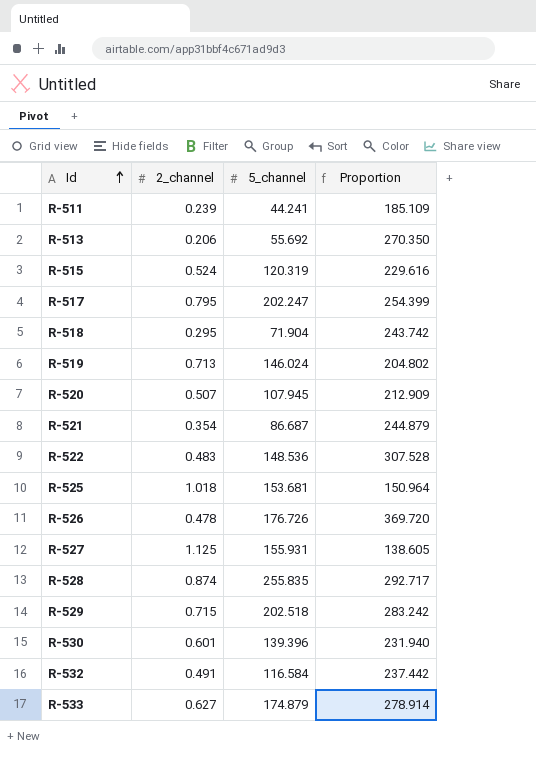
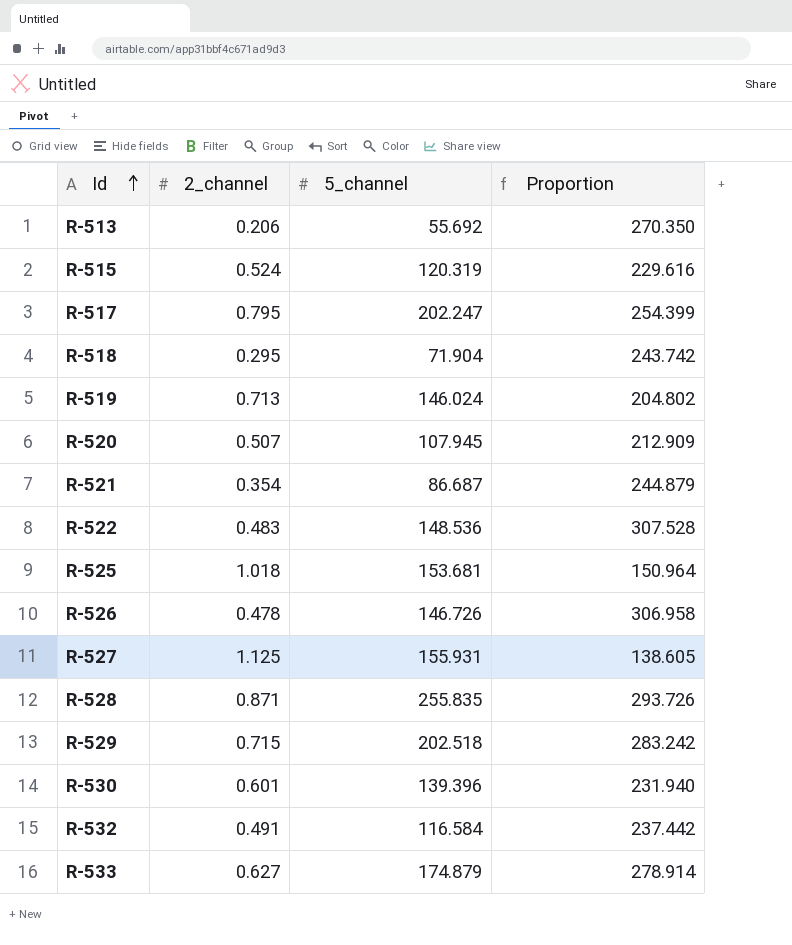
row R-511: 0.239 | 44.241 | 185.109 -> none
R-526 | 5_channel: 176.726 -> 146.726
R-526 | Proportion: 369.720 -> 306.958
R-528 | 2_channel: 0.874 -> 0.871
R-528 | Proportion: 292.717 -> 293.726

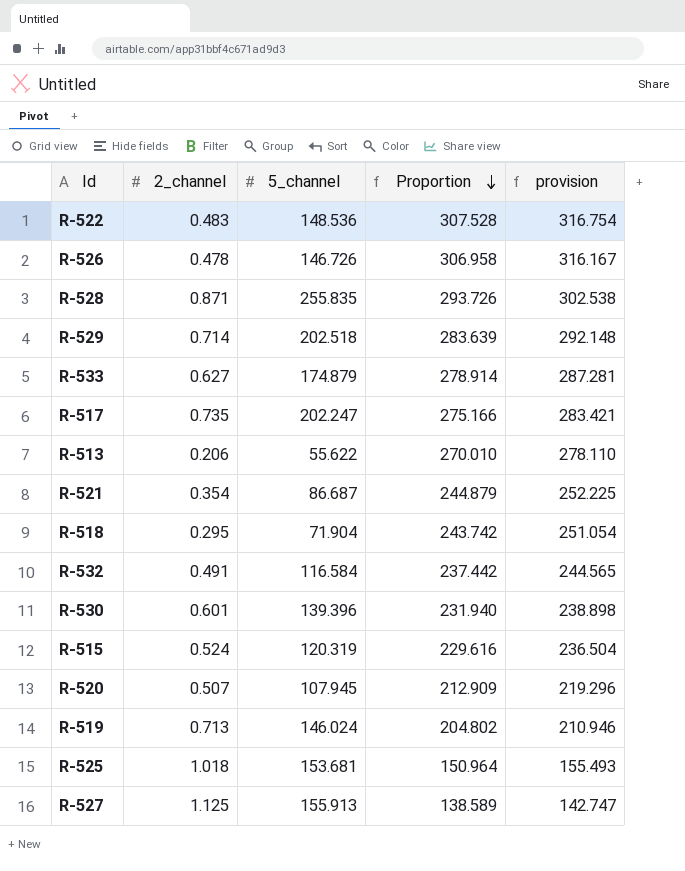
row order: Id ascending -> Proportion descending
column provision | formula: none -> [Proportion] * 1.03
R-529 | 2_channel: 0.715 -> 0.714
R-529 | Proportion: 283.242 -> 283.639
R-517 | 2_channel: 0.795 -> 0.735
R-517 | Proportion: 254.399 -> 275.166
R-513 | 5_channel: 55.692 -> 55.622
R-513 | Proportion: 270.350 -> 270.010
R-527 | 5_channel: 155.931 -> 155.913
R-527 | Proportion: 138.605 -> 138.589

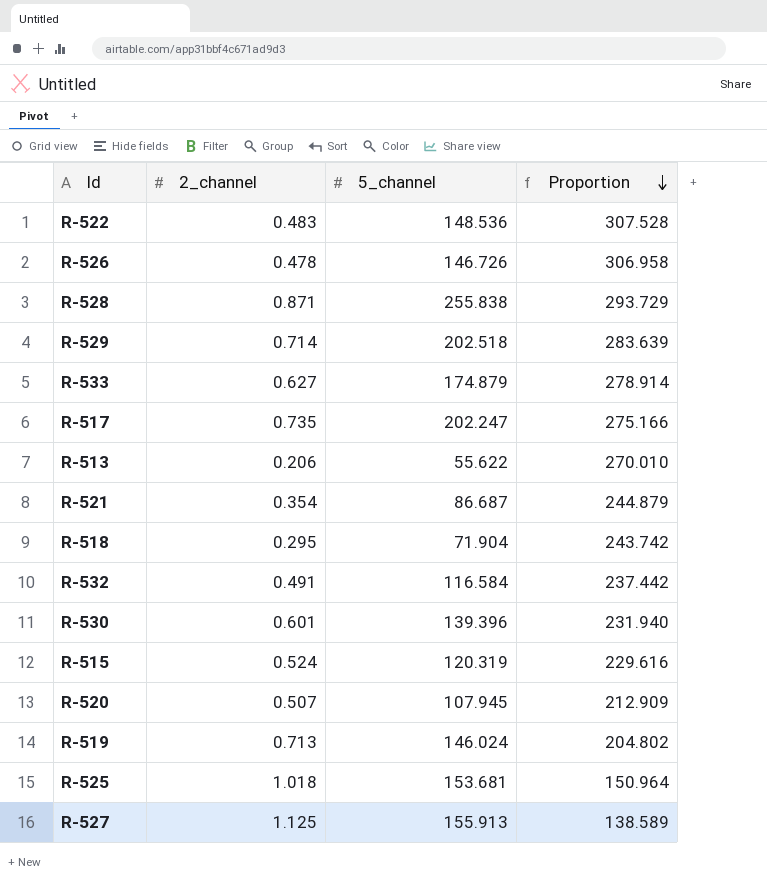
column provision | formula: [Proportion] * 1.03 -> none
R-528 | 5_channel: 255.835 -> 255.838
R-528 | Proportion: 293.726 -> 293.729

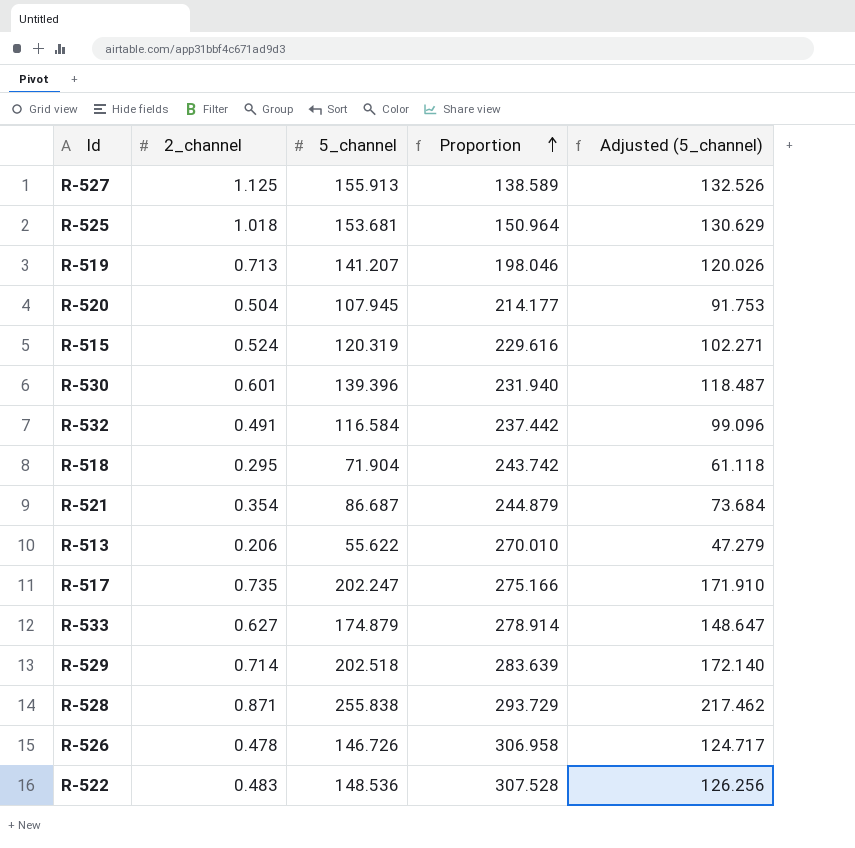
row order: Proportion descending -> Proportion ascending
column Adjusted (5_channel) | formula: none -> [5_channel] * 0.85
R-519 | 5_channel: 146.024 -> 141.207
R-519 | Proportion: 204.802 -> 198.046
R-520 | 2_channel: 0.507 -> 0.504
R-520 | Proportion: 212.909 -> 214.177

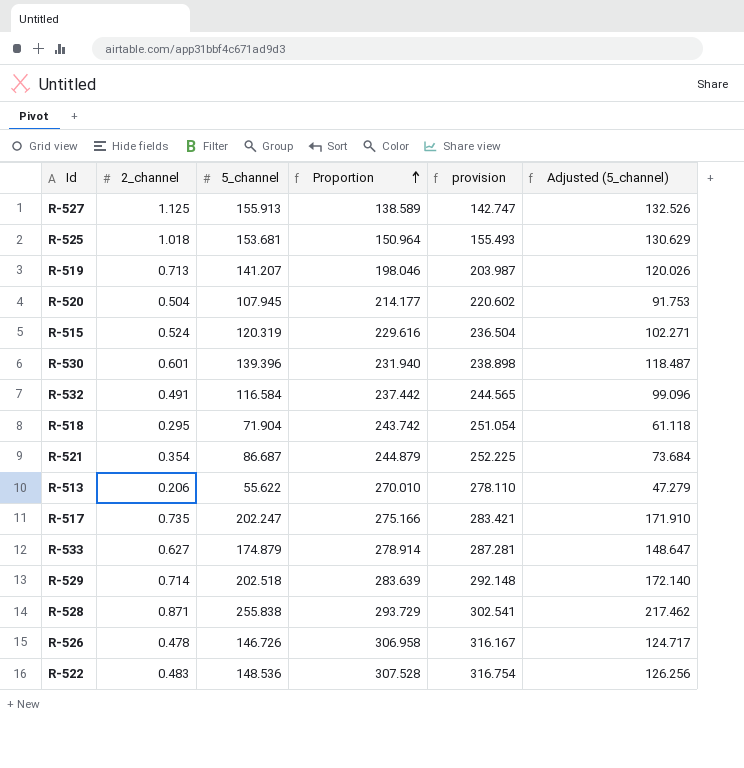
column provision | formula: none -> [Proportion] * 1.03

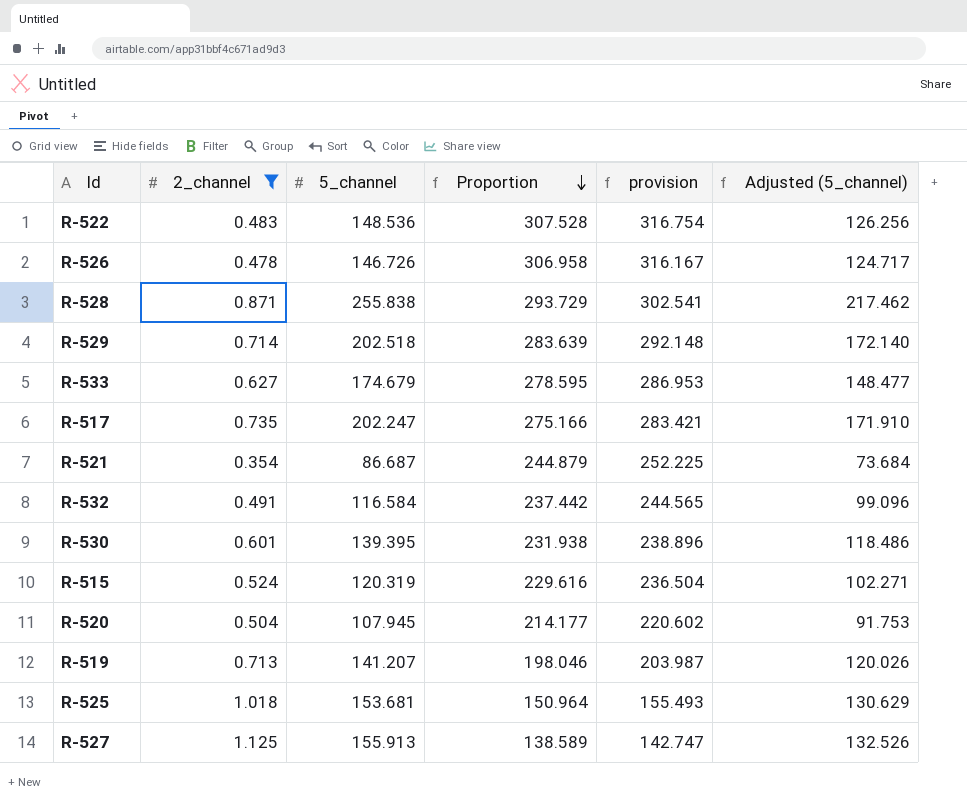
filter: none -> 2_channel >= 0.354
row order: Proportion ascending -> Proportion descending
R-533 | 5_channel: 174.879 -> 174.679
R-533 | Proportion: 278.914 -> 278.595
R-533 | provision: 287.281 -> 286.953
R-533 | Adjusted (5_channel): 148.647 -> 148.477
R-530 | 5_channel: 139.396 -> 139.395
R-530 | Proportion: 231.940 -> 231.938
R-530 | provision: 238.898 -> 238.896
R-530 | Adjusted (5_channel): 118.487 -> 118.486

